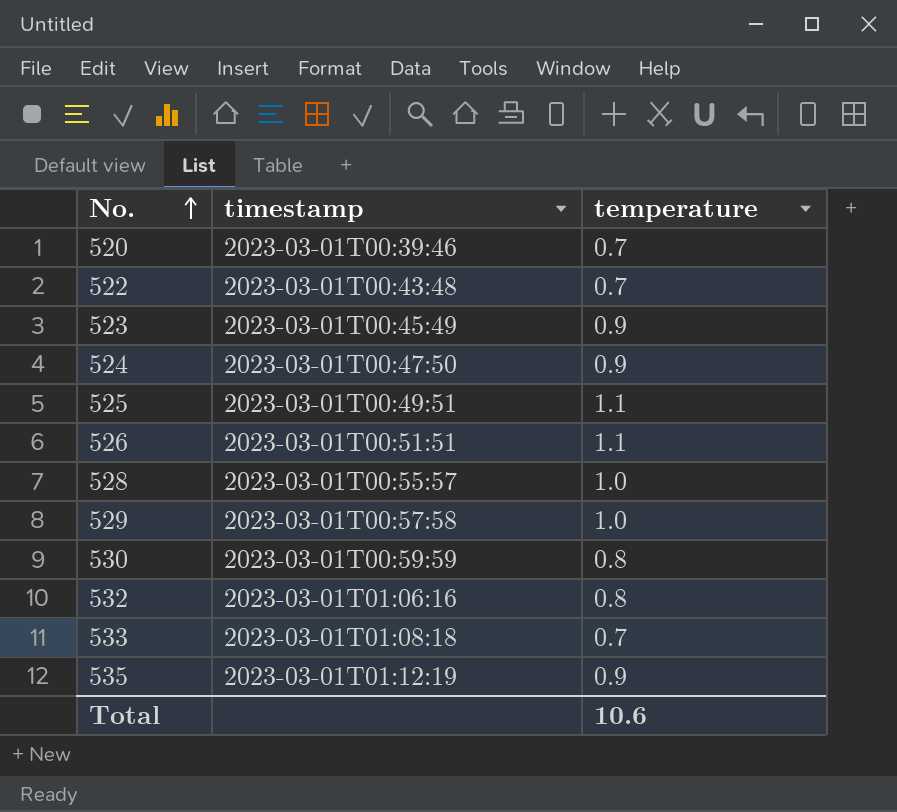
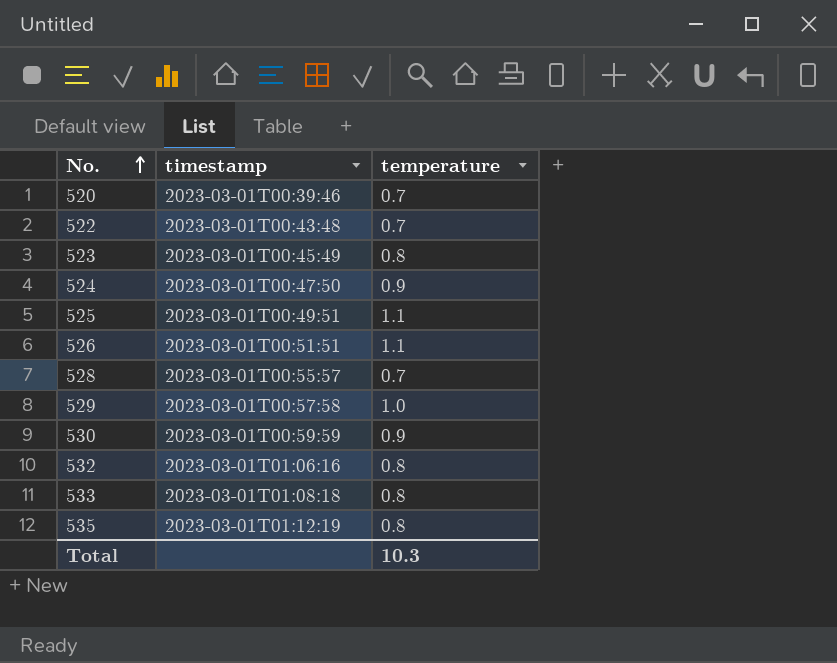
523 | temperature: 0.9 -> 0.8
528 | temperature: 1.0 -> 0.7
530 | temperature: 0.8 -> 0.9
533 | temperature: 0.7 -> 0.8
535 | temperature: 0.9 -> 0.8
Total | temperature: 10.6 -> 10.3

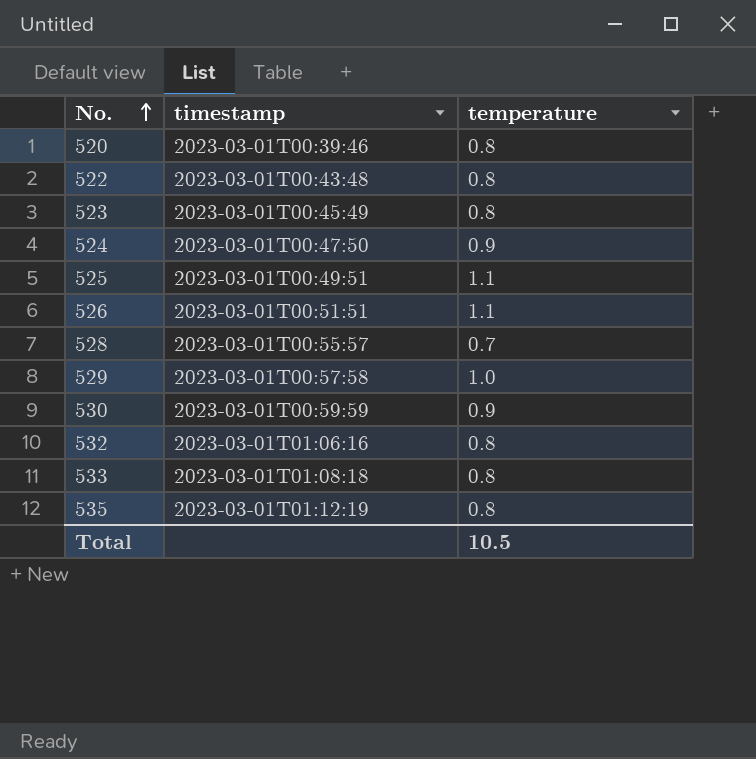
520 | temperature: 0.7 -> 0.8
522 | temperature: 0.7 -> 0.8
Total | temperature: 10.3 -> 10.5

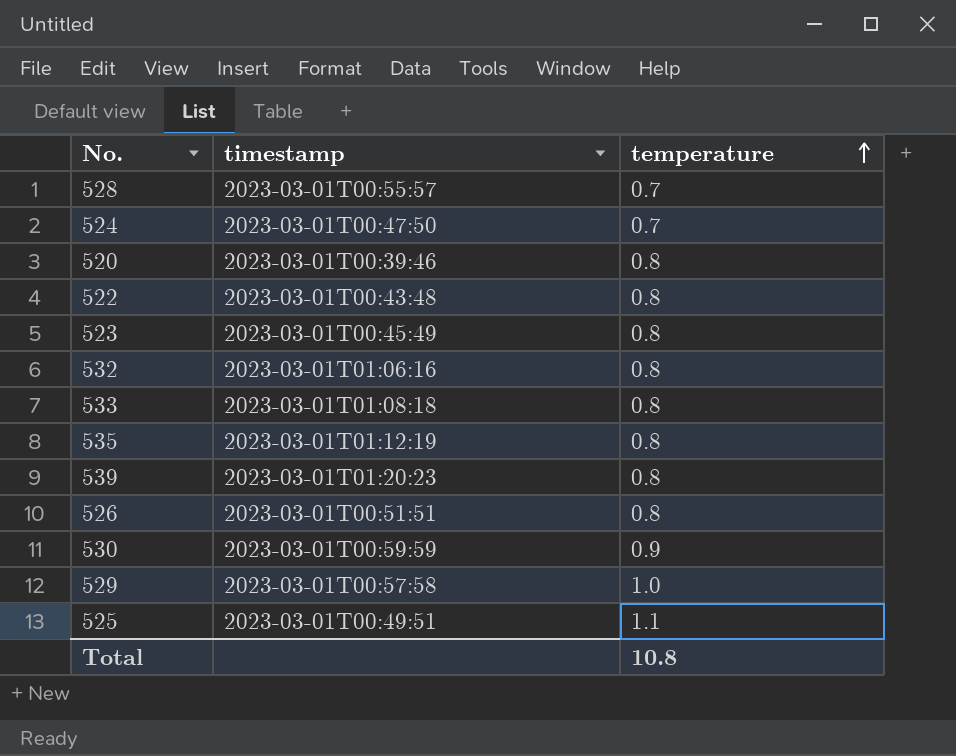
row order: No. ascending -> temperature ascending
524 | temperature: 0.9 -> 0.7
row 539: none -> 2023-03-01T01:20:23 | 0.8
526 | temperature: 1.1 -> 0.8
Total | temperature: 10.5 -> 10.8

